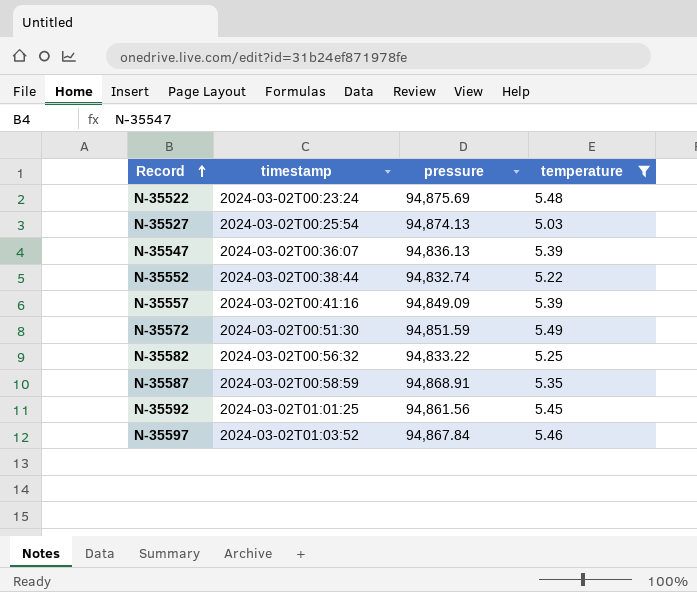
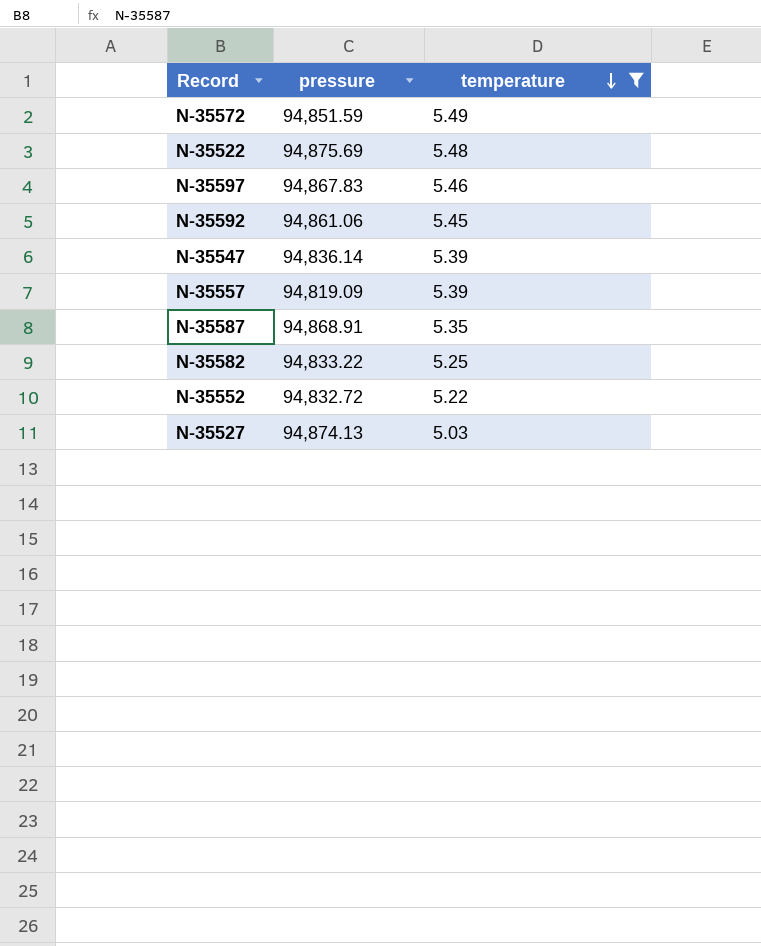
row order: Record ascending -> temperature descending
column timestamp | position: 2 -> none
N-35597 | pressure: 94,867.84 -> 94,867.83
N-35592 | pressure: 94,861.56 -> 94,861.06
N-35547 | pressure: 94,836.13 -> 94,836.14
N-35557 | pressure: 94,849.09 -> 94,819.09
N-35552 | pressure: 94,832.74 -> 94,832.72

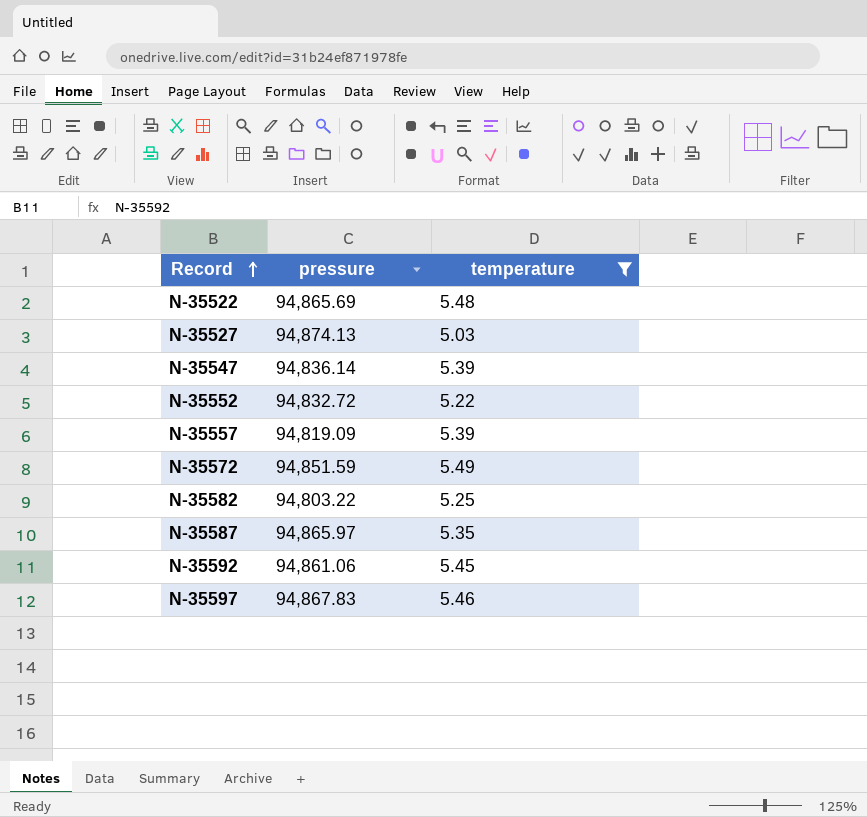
row order: temperature descending -> Record ascending
N-35522 | pressure: 94,875.69 -> 94,865.69
N-35582 | pressure: 94,833.22 -> 94,803.22
N-35587 | pressure: 94,868.91 -> 94,865.97

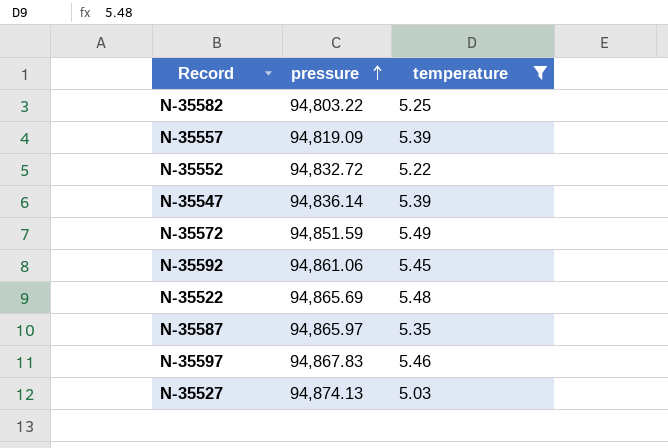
row order: Record ascending -> pressure ascending

